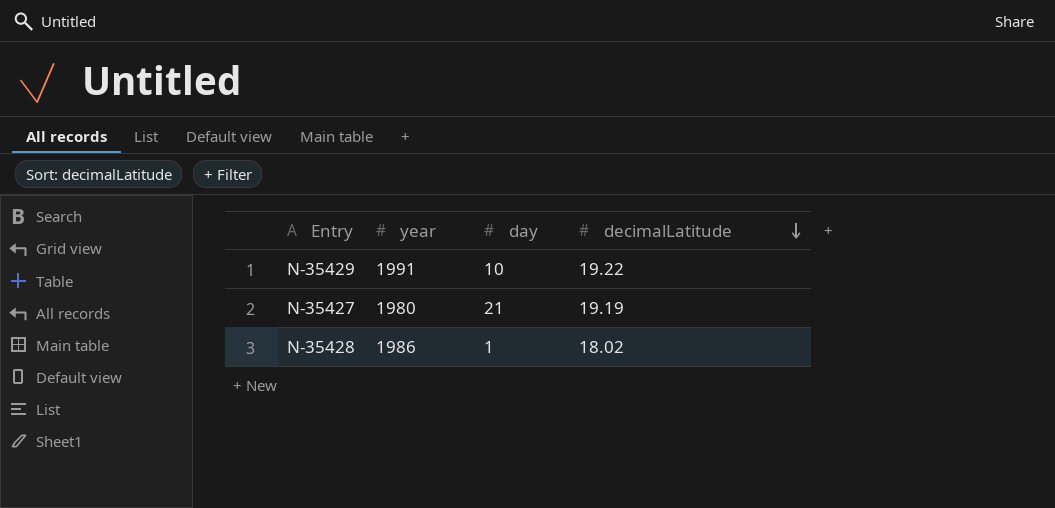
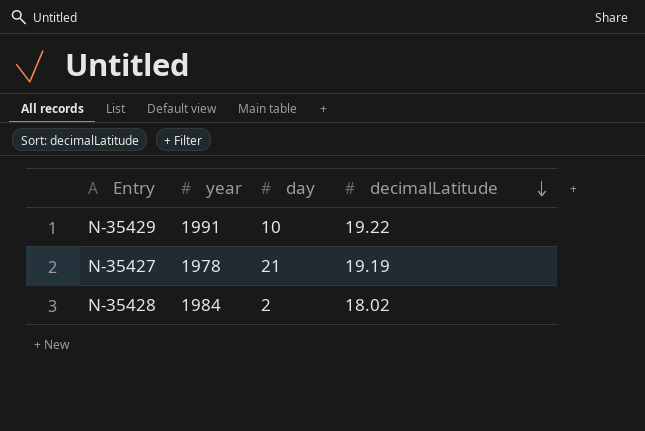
N-35427 | year: 1980 -> 1978
N-35428 | year: 1986 -> 1984
N-35428 | day: 1 -> 2

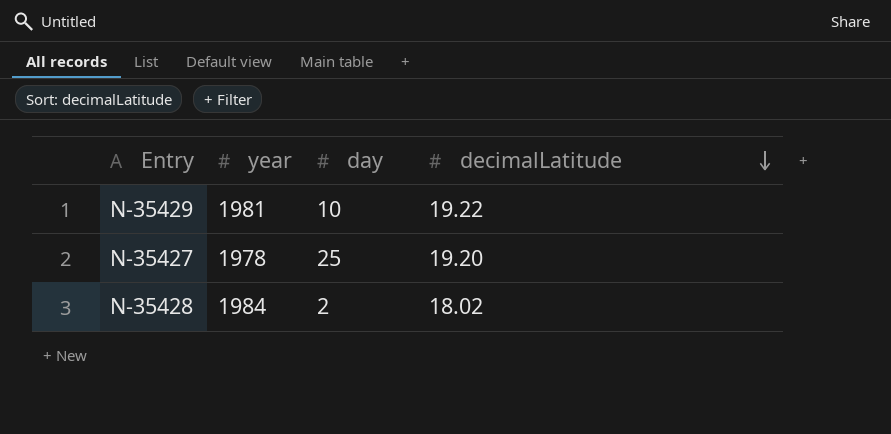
N-35429 | year: 1991 -> 1981
N-35427 | day: 21 -> 25
N-35427 | decimalLatitude: 19.19 -> 19.20

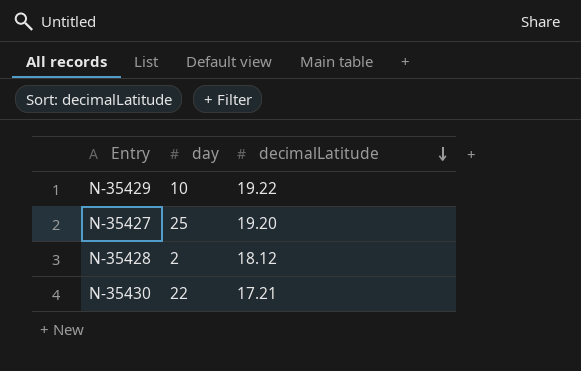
column year | position: 2 -> none
N-35428 | decimalLatitude: 18.02 -> 18.12
row N-35430: none -> 22 | 17.21

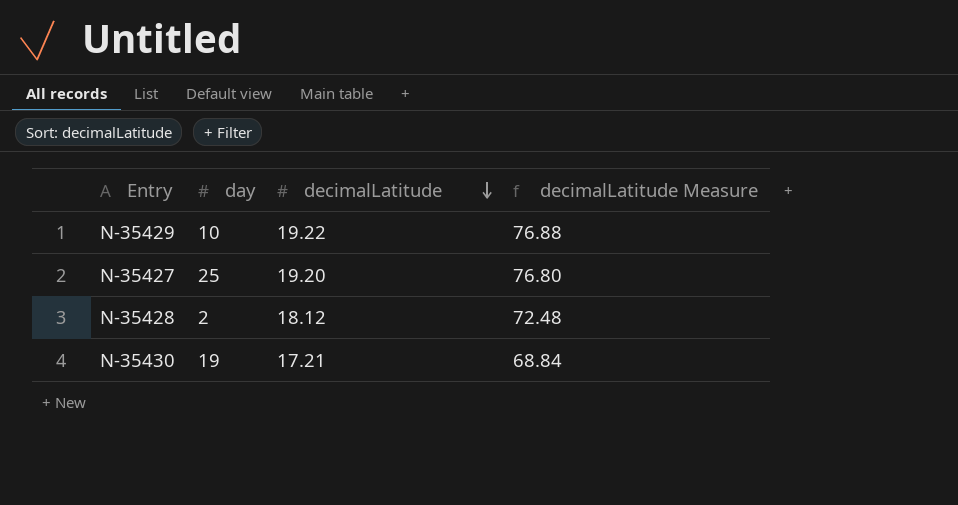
column decimalLatitude Measure | formula: none -> [decimalLatitude] * 4
N-35430 | day: 22 -> 19

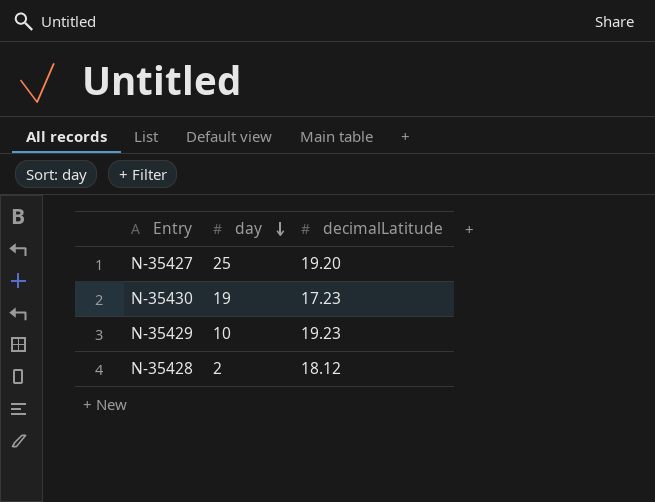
row order: decimalLatitude descending -> day descending
column decimalLatitude Measure | formula: [decimalLatitude] * 4 -> none
N-35430 | decimalLatitude: 17.21 -> 17.23
N-35429 | decimalLatitude: 19.22 -> 19.23

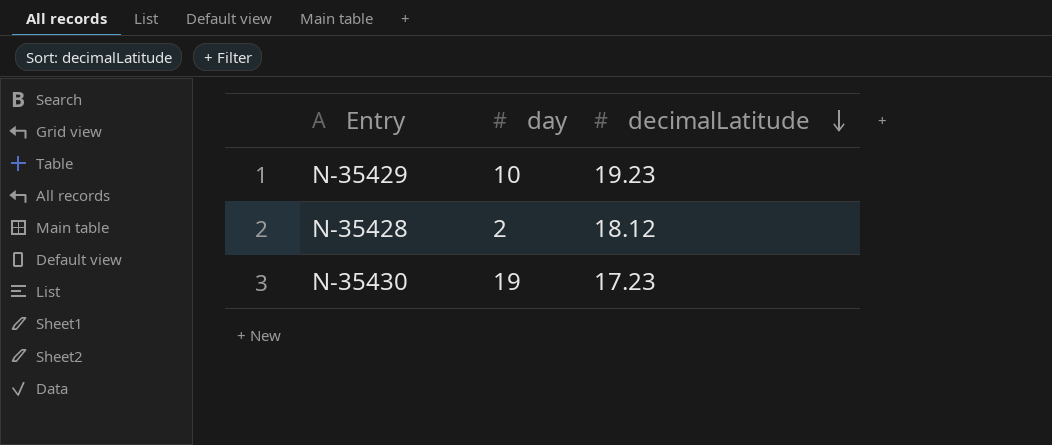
row order: day descending -> decimalLatitude descending
row N-35427: 25 | 19.20 -> none

